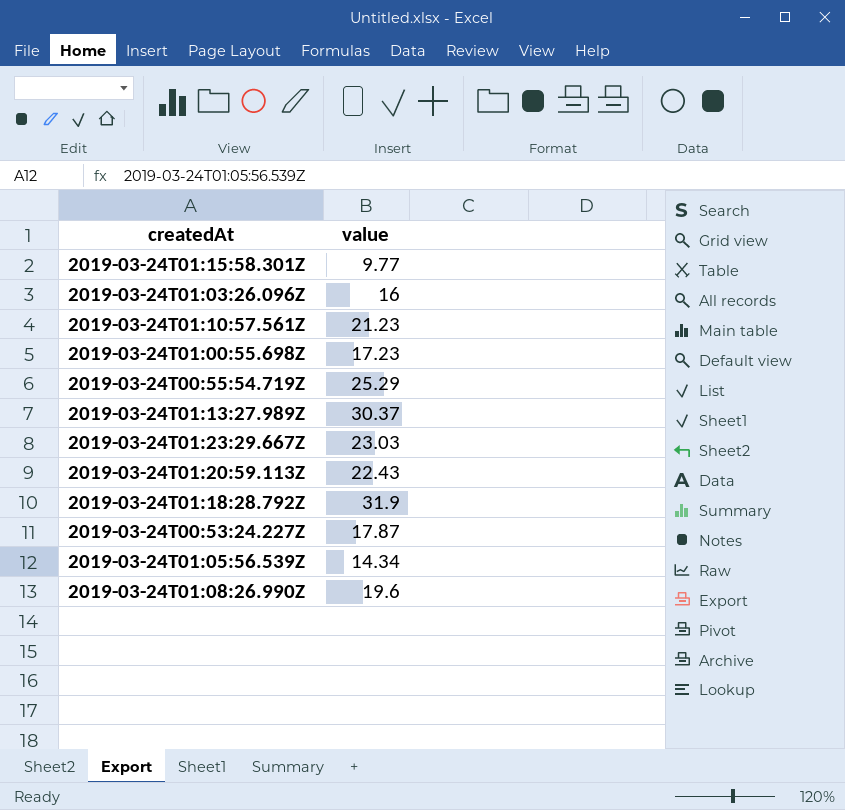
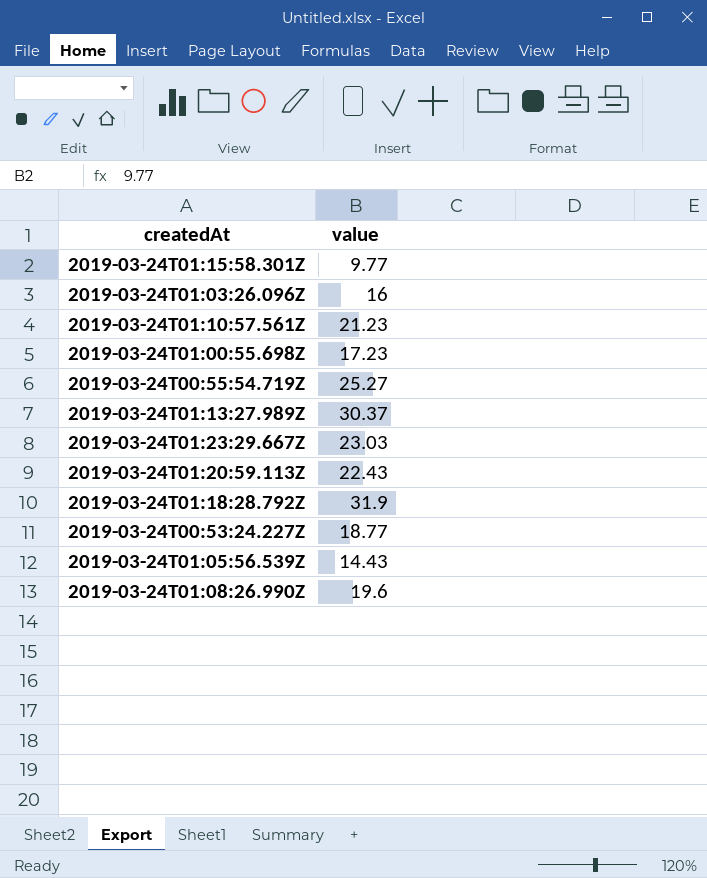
2019-03-24T00:55:54.719Z | value: 25.29 -> 25.27
2019-03-24T00:53:24.227Z | value: 17.87 -> 18.77
2019-03-24T01:05:56.539Z | value: 14.34 -> 14.43

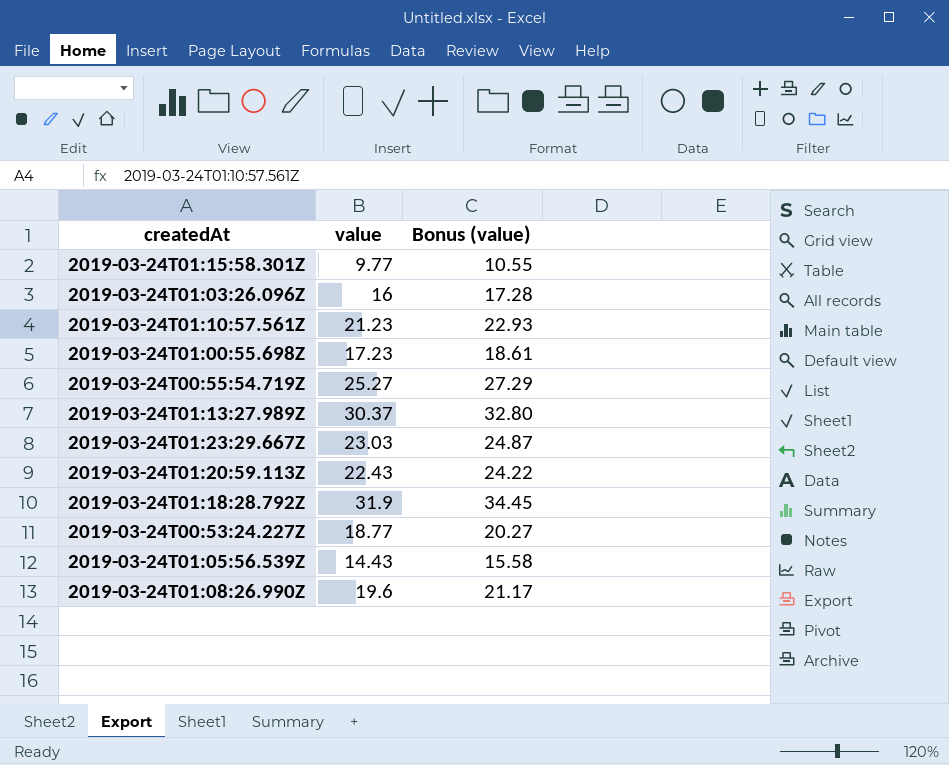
column Bonus (value) | formula: none -> [value] * 1.08

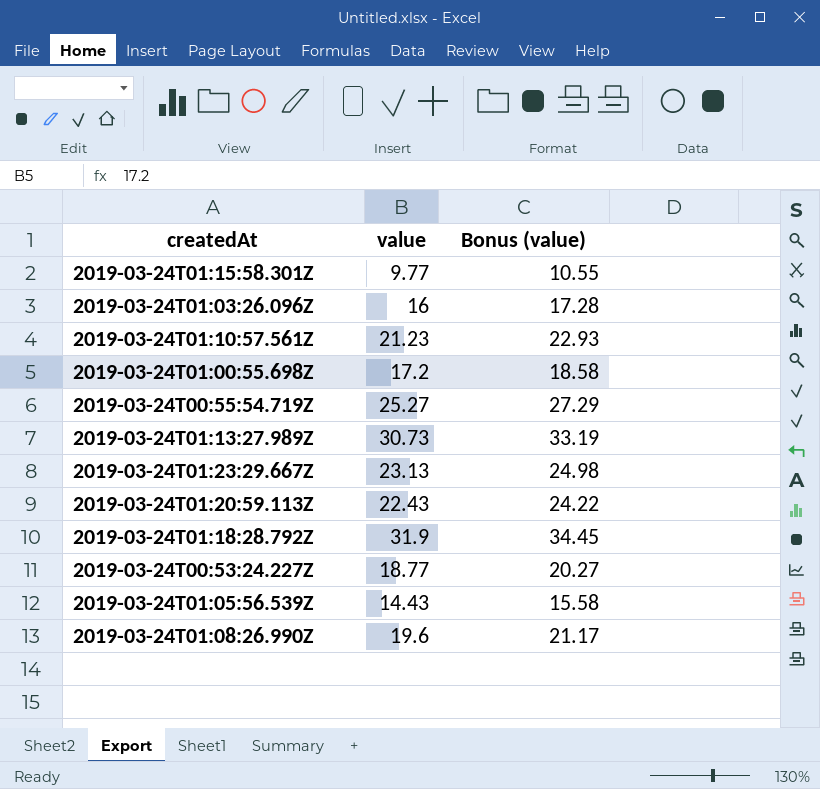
2019-03-24T01:00:55.698Z | value: 17.23 -> 17.2
2019-03-24T01:00:55.698Z | Bonus (value): 18.61 -> 18.58
2019-03-24T01:13:27.989Z | value: 30.37 -> 30.73
2019-03-24T01:13:27.989Z | Bonus (value): 32.80 -> 33.19
2019-03-24T01:23:29.667Z | value: 23.03 -> 23.13
2019-03-24T01:23:29.667Z | Bonus (value): 24.87 -> 24.98

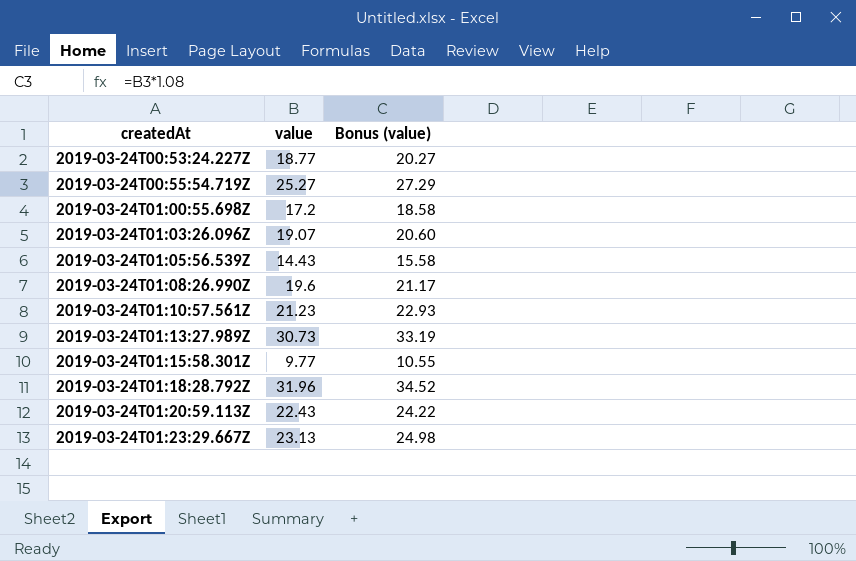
row order: none -> createdAt ascending
2019-03-24T01:03:26.096Z | value: 16 -> 19.07
2019-03-24T01:03:26.096Z | Bonus (value): 17.28 -> 20.60
2019-03-24T01:18:28.792Z | value: 31.9 -> 31.96
2019-03-24T01:18:28.792Z | Bonus (value): 34.45 -> 34.52

